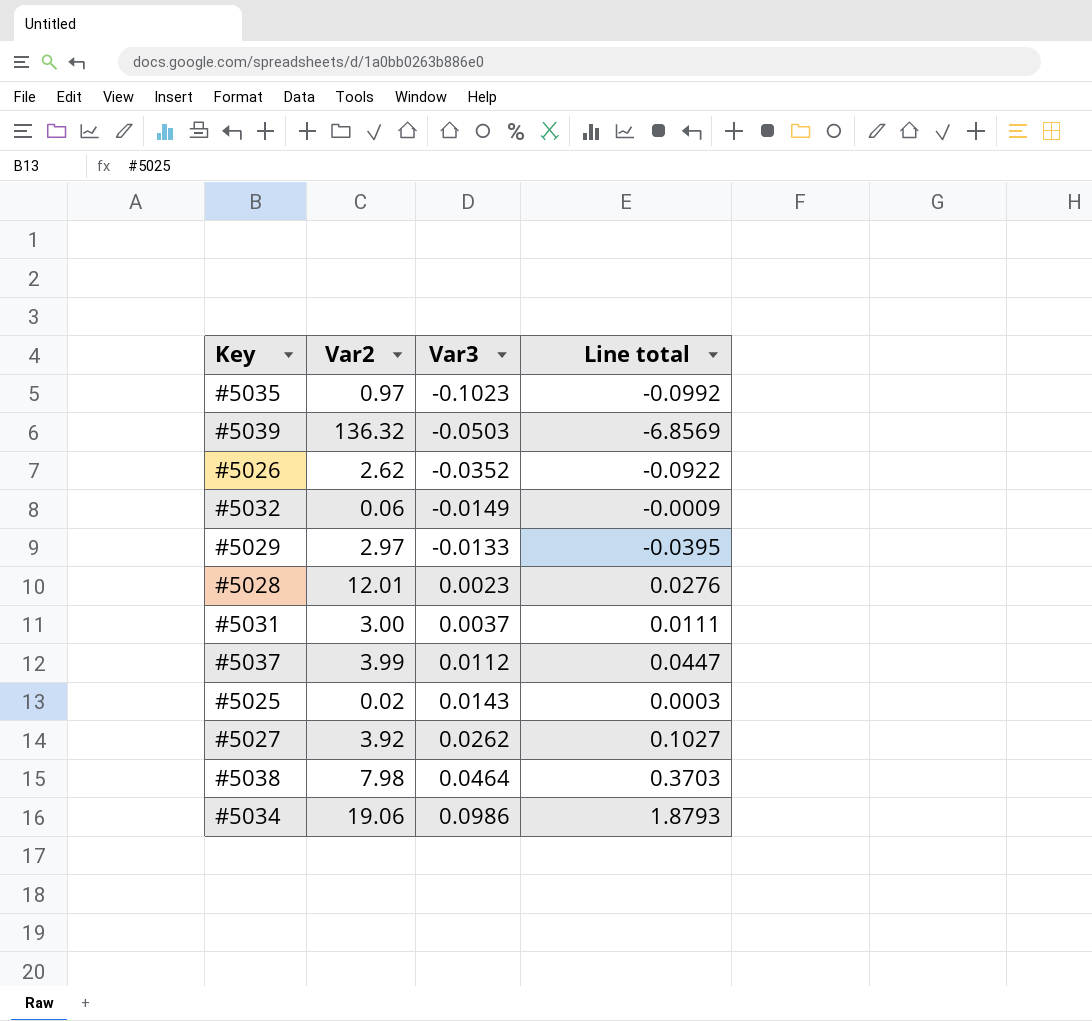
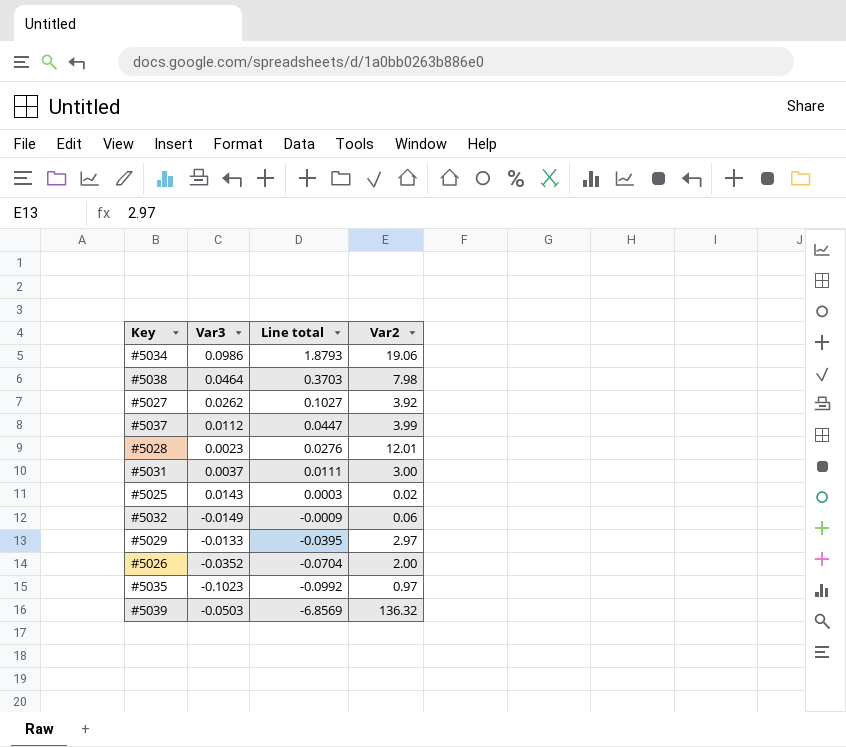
row order: Var3 ascending -> Line total descending
column Var2 | position: 2 -> 4
#5026 | Line total: -0.0922 -> -0.0704
#5026 | Var2: 2.62 -> 2.00

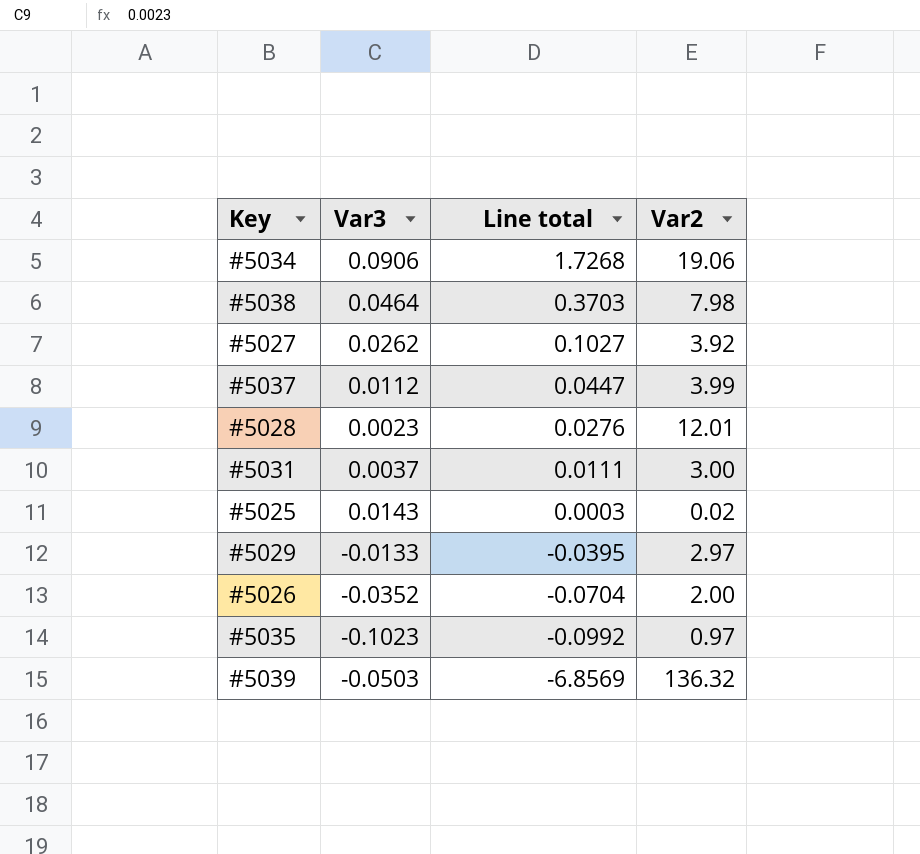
row #5032: -0.0149 | -0.0009 | 0.06 -> none
#5034 | Var3: 0.0986 -> 0.0906
#5034 | Line total: 1.8793 -> 1.7268

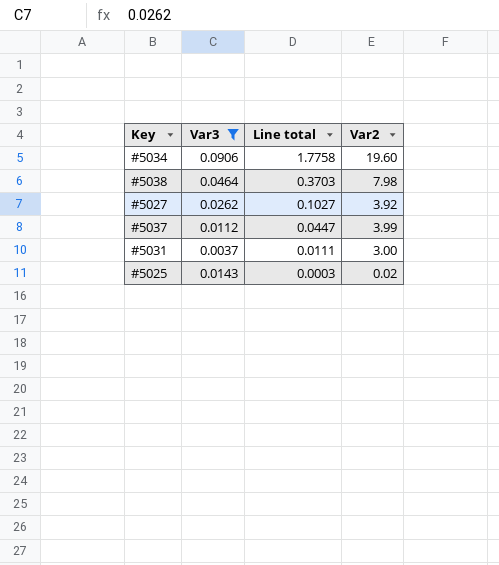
filter: none -> Var3 >= 0.0037
#5034 | Line total: 1.7268 -> 1.7758
#5034 | Var2: 19.06 -> 19.60

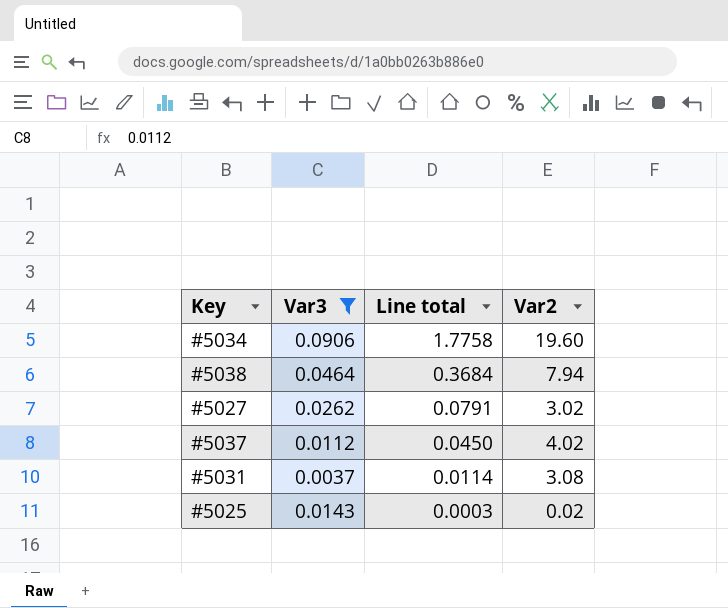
#5038 | Line total: 0.3703 -> 0.3684
#5038 | Var2: 7.98 -> 7.94
#5027 | Line total: 0.1027 -> 0.0791
#5027 | Var2: 3.92 -> 3.02
#5037 | Line total: 0.0447 -> 0.0450
#5037 | Var2: 3.99 -> 4.02
#5031 | Line total: 0.0111 -> 0.0114
#5031 | Var2: 3.00 -> 3.08

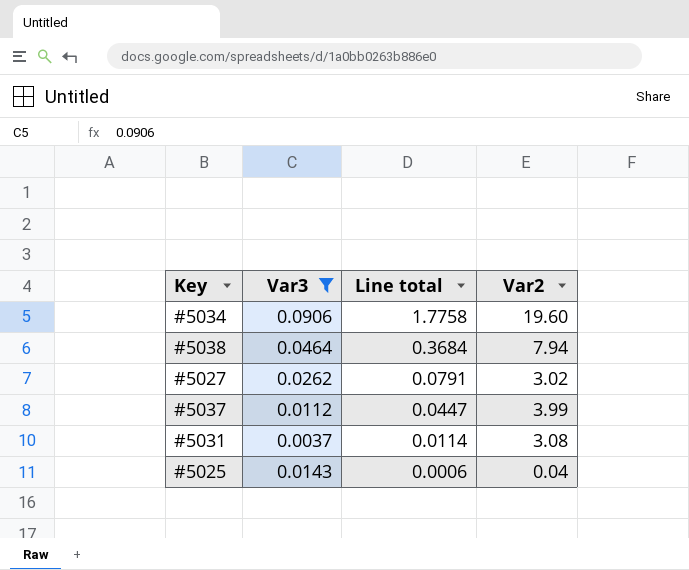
#5037 | Line total: 0.0450 -> 0.0447
#5037 | Var2: 4.02 -> 3.99
#5025 | Line total: 0.0003 -> 0.0006
#5025 | Var2: 0.02 -> 0.04

